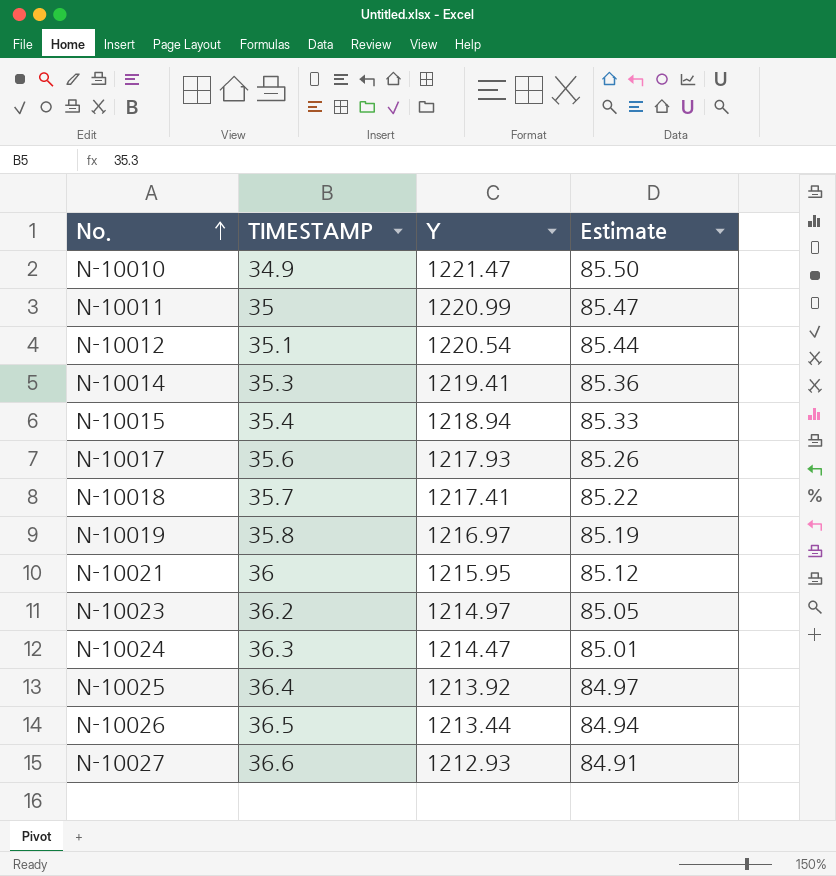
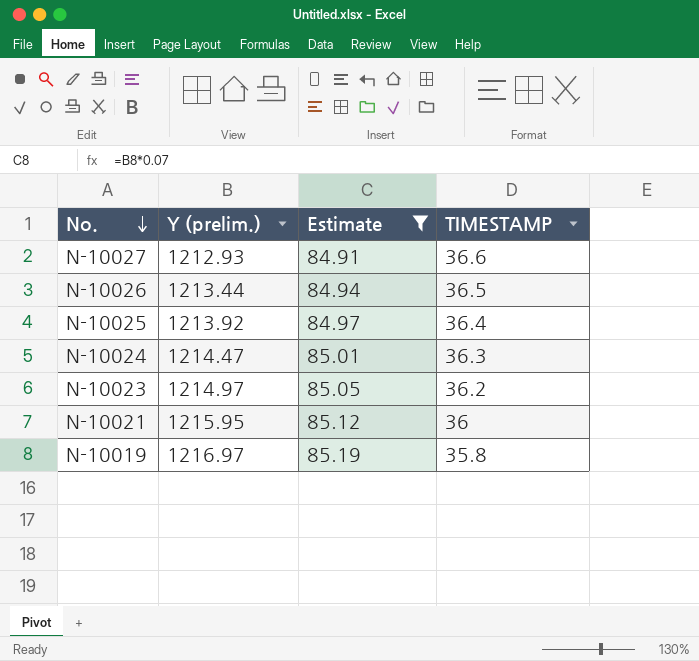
filter: none -> Estimate <= 85.19
row order: No. ascending -> No. descending
column name: Y -> Y (prelim.)
column TIMESTAMP | position: 2 -> 4

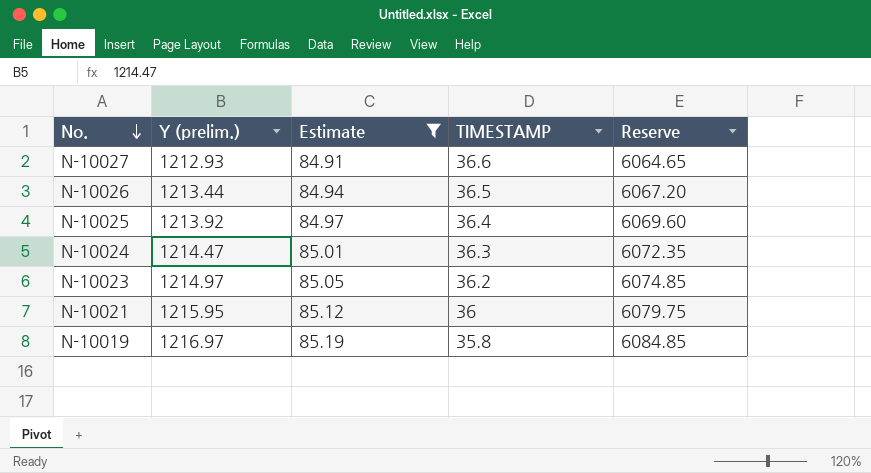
column Reserve | formula: none -> [Y (prelim.)] * 5

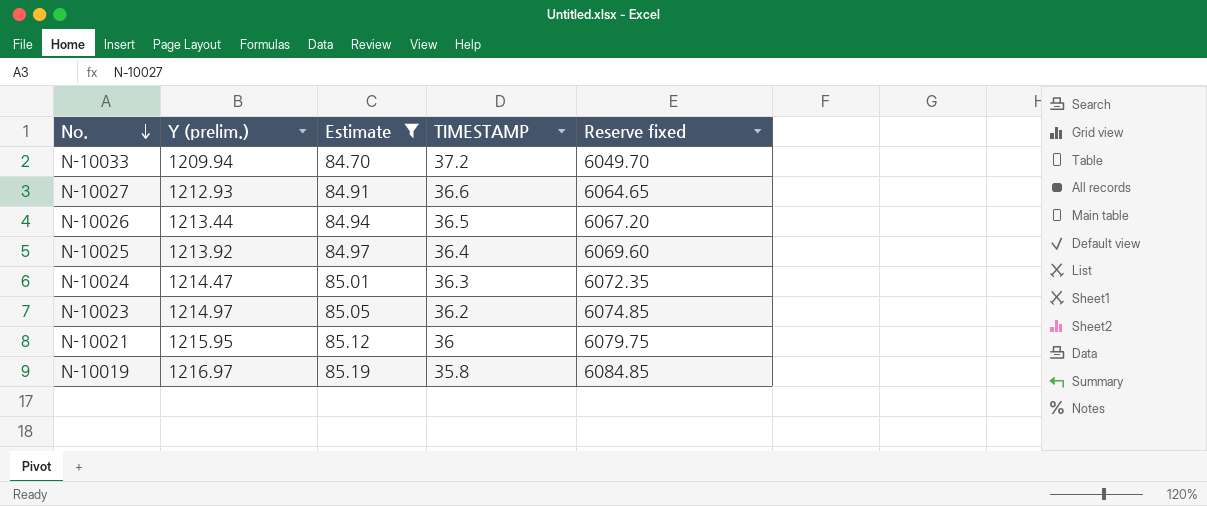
column name: Reserve -> Reserve fixed
row N-10033: none -> 1209.94 | 84.70 | 37.2 | 6049.70

